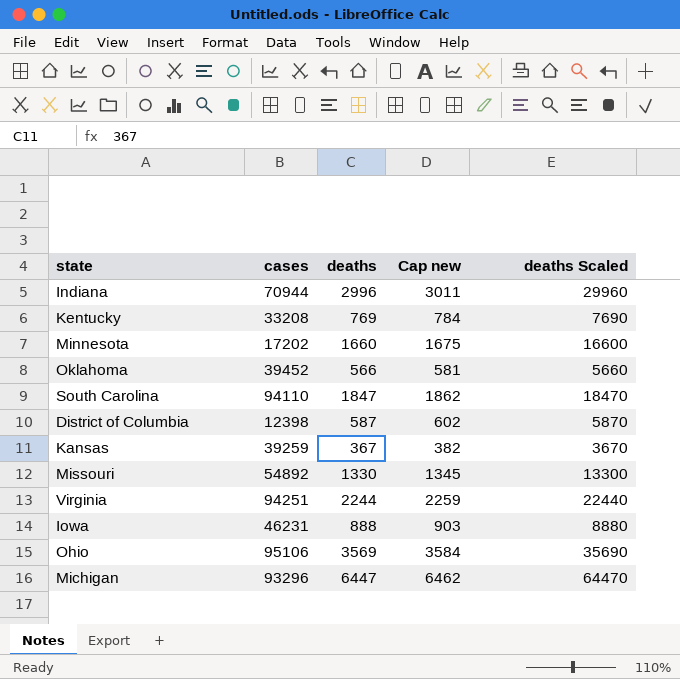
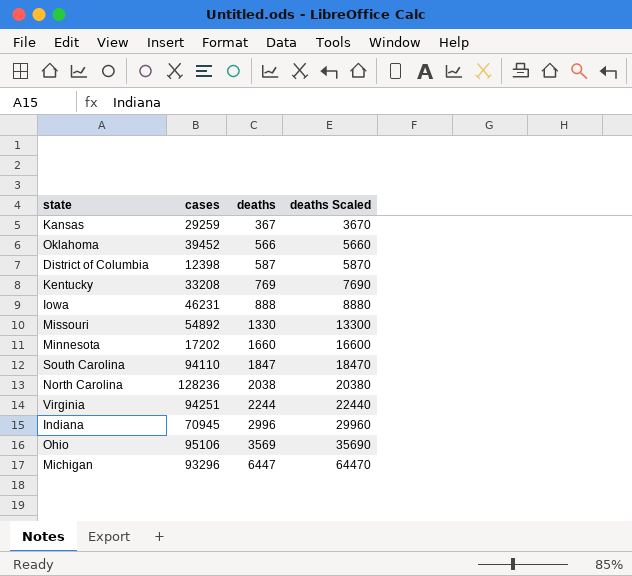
row order: none -> deaths ascending
column Cap new | formula: [deaths] + 15 -> none
Kansas | cases: 39259 -> 29259
row North Carolina: none -> 128236 | 2038 | 20380
Indiana | cases: 70944 -> 70945

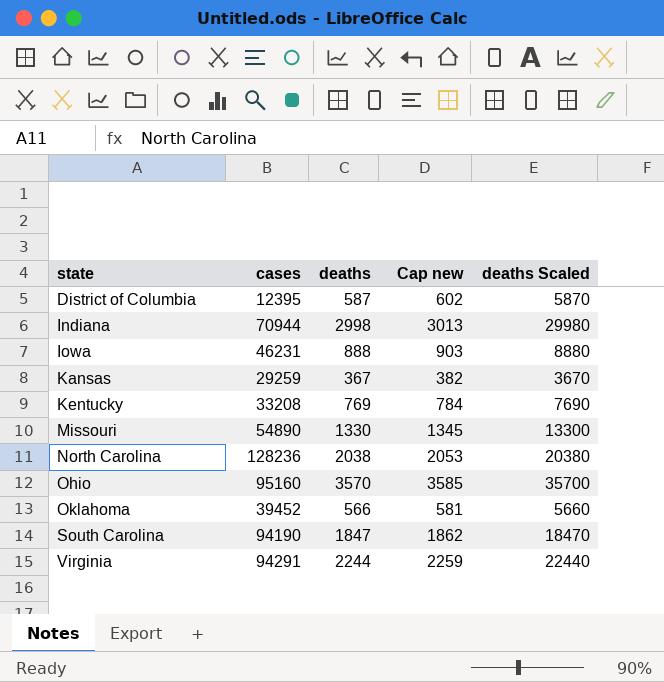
row order: deaths ascending -> state ascending
column Cap new | formula: none -> [deaths] + 15
row Minnesota: 17202 | 1660 | 16600 -> none
row Michigan: 93296 | 6447 | 64470 -> none
District of Columbia | cases: 12398 -> 12395
Indiana | cases: 70945 -> 70944
Indiana | deaths: 2996 -> 2998
Indiana | deaths Scaled: 29960 -> 29980
Missouri | cases: 54892 -> 54890
Ohio | cases: 95106 -> 95160
Ohio | deaths: 3569 -> 3570
Ohio | deaths Scaled: 35690 -> 35700
South Carolina | cases: 94110 -> 94190
Virginia | cases: 94251 -> 94291

